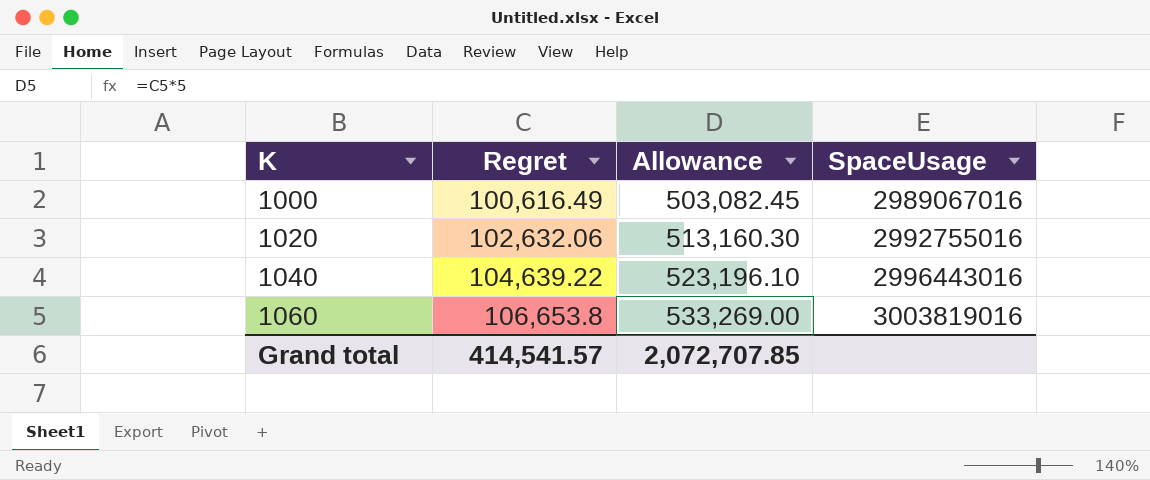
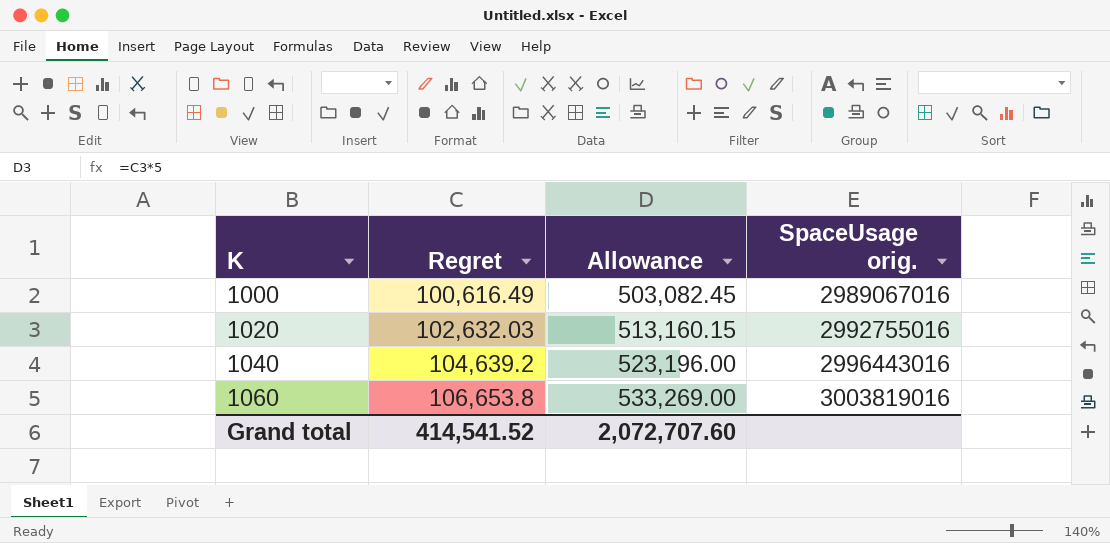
column name: SpaceUsage -> SpaceUsage orig.
1020 | Regret: 102,632.06 -> 102,632.03
1020 | Allowance: 513,160.30 -> 513,160.15
1040 | Regret: 104,639.22 -> 104,639.2
1040 | Allowance: 523,196.10 -> 523,196.00
Grand total | Regret: 414,541.57 -> 414,541.52
Grand total | Allowance: 2,072,707.85 -> 2,072,707.60

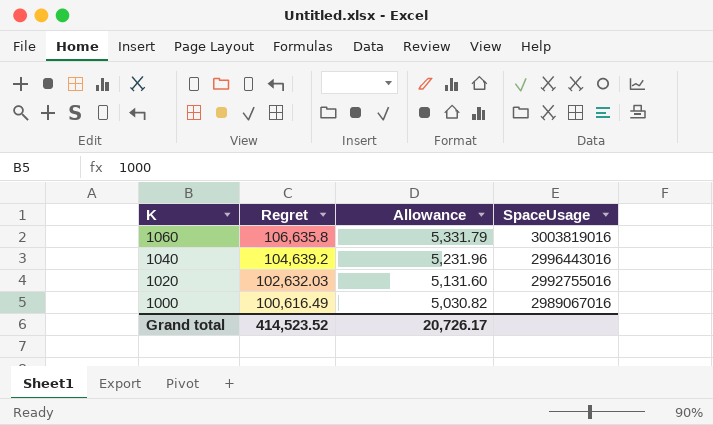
row order: K ascending -> K descending
column Allowance | formula: [Regret] * 5 -> [Regret] * 0.05
column name: SpaceUsage orig. -> SpaceUsage
1060 | Regret: 106,653.8 -> 106,635.8
Grand total | Regret: 414,541.52 -> 414,523.52
Grand total | Allowance: 2,072,707.60 -> 20,726.17

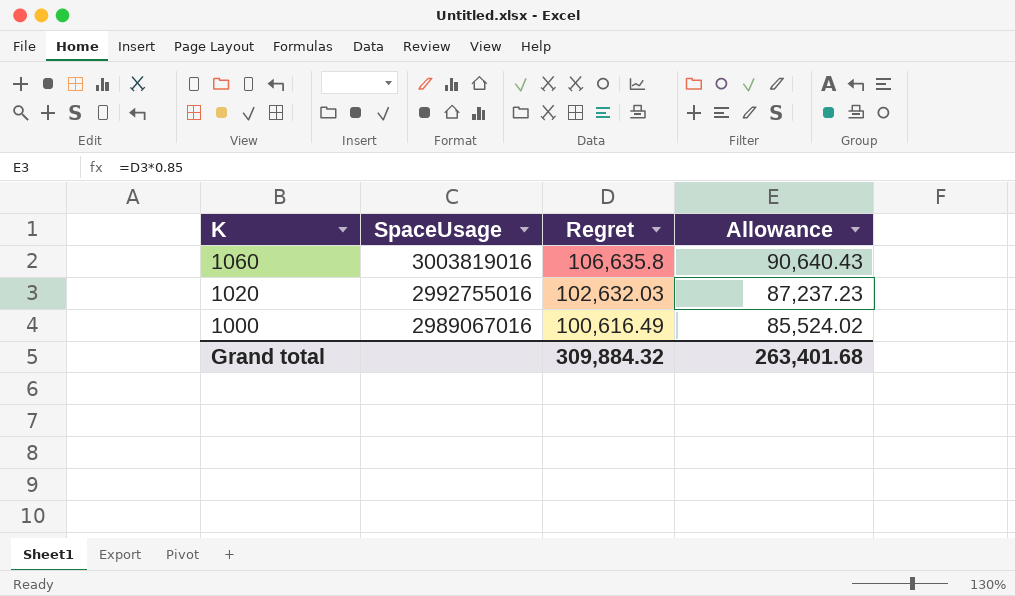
column SpaceUsage | position: 4 -> 2
column Allowance | formula: [Regret] * 0.05 -> [Regret] * 0.85
row 1040: 104,639.2 | 5,231.96 | 2996443016 -> none
Grand total | Regret: 414,523.52 -> 309,884.32
Grand total | Allowance: 20,726.17 -> 263,401.68

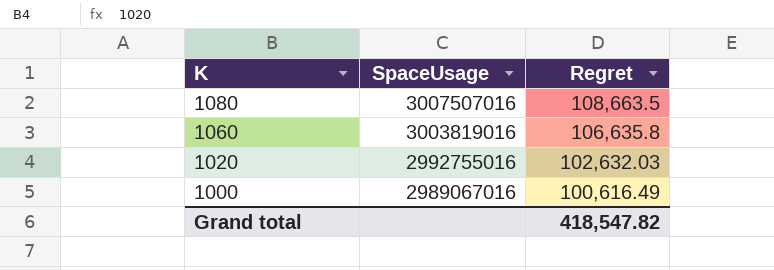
column Allowance | formula: [Regret] * 0.85 -> none
row 1080: none -> 3007507016 | 108,663.5
Grand total | Regret: 309,884.32 -> 418,547.82

